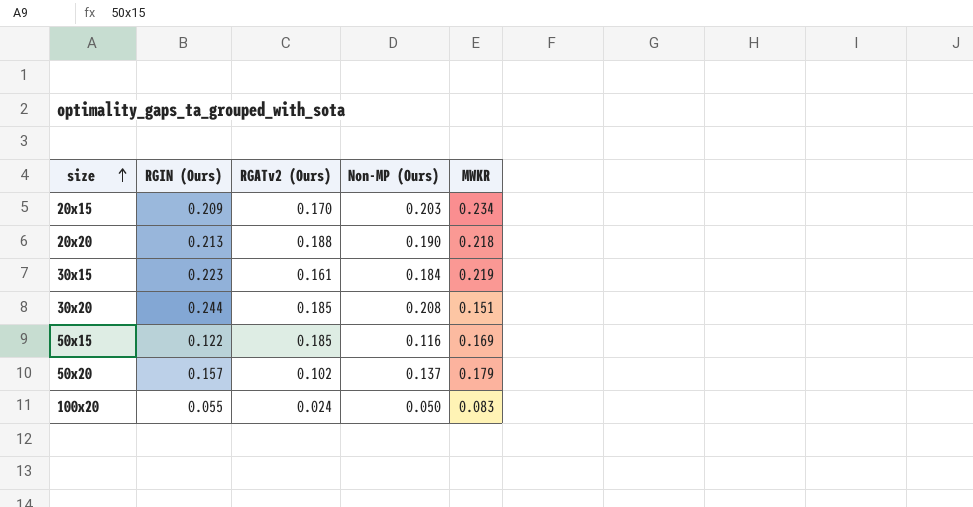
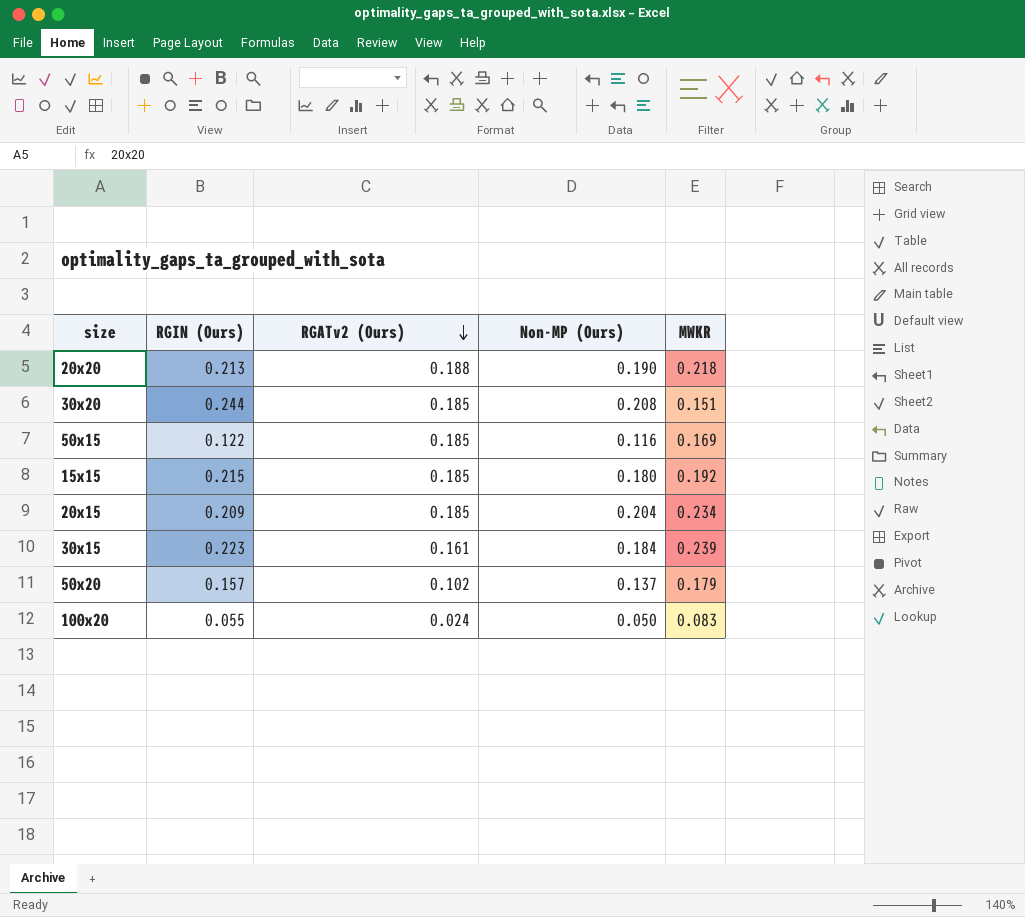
row order: size ascending -> RGATv2 (Ours) descending
row 15x15: none -> 0.215 | 0.185 | 0.180 | 0.192
20x15 | RGATv2 (Ours): 0.170 -> 0.185
20x15 | Non-MP (Ours): 0.203 -> 0.204
30x15 | MWKR: 0.219 -> 0.239

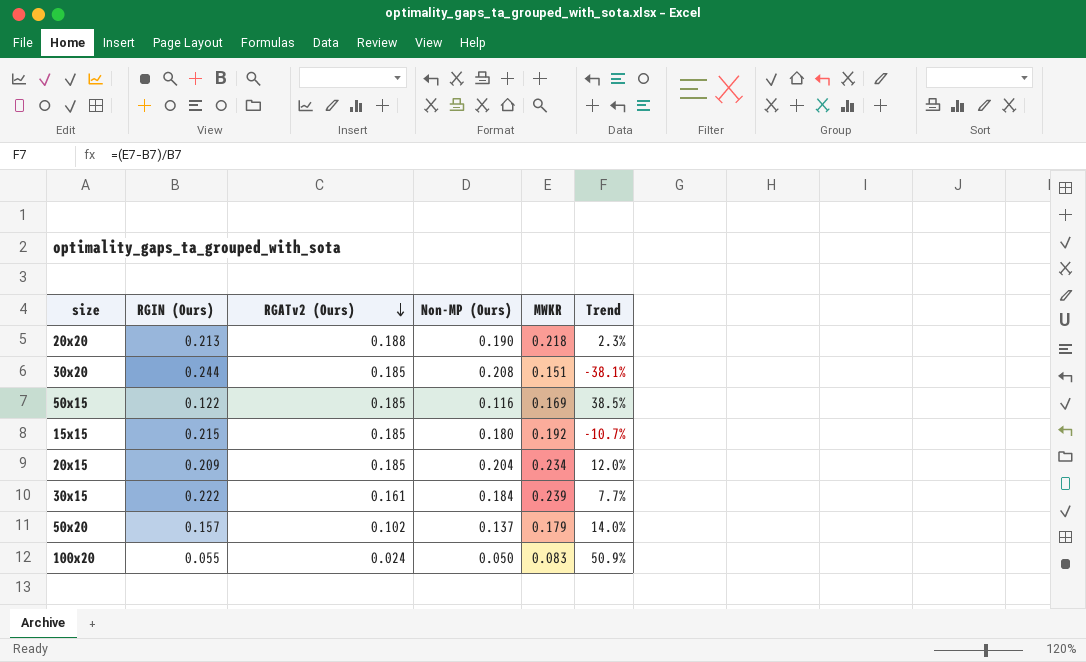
column Trend | formula: none -> ([MWKR] - [RGIN (Ours)]) / [RGIN (Ours)]
30x15 | RGIN (Ours): 0.223 -> 0.222

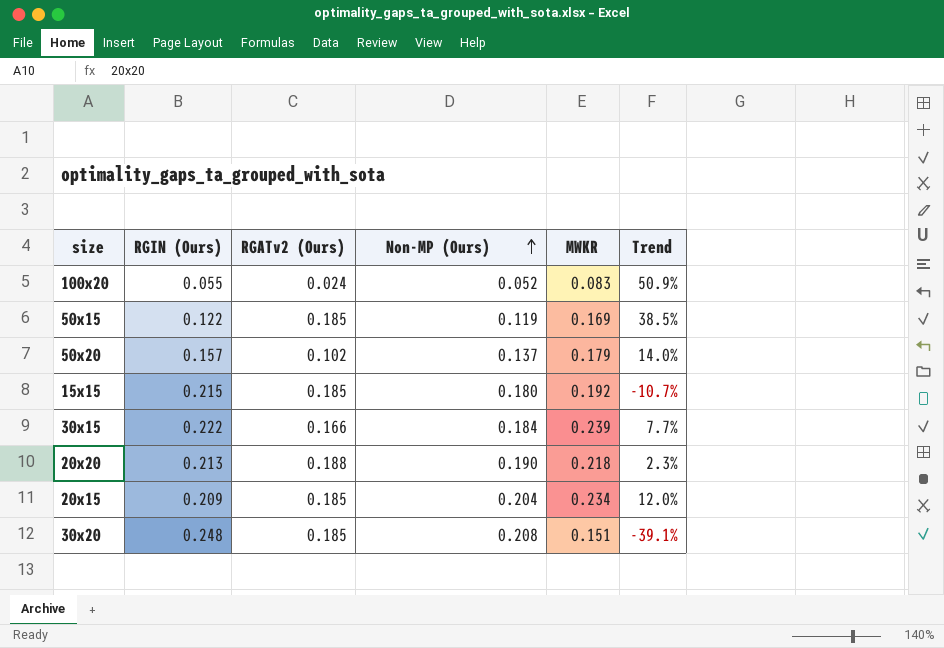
row order: RGATv2 (Ours) descending -> Non-MP (Ours) ascending
100x20 | Non-MP (Ours): 0.050 -> 0.052
50x15 | Non-MP (Ours): 0.116 -> 0.119
30x15 | RGATv2 (Ours): 0.161 -> 0.166
30x20 | RGIN (Ours): 0.244 -> 0.248
30x20 | Trend: -38.1% -> -39.1%

